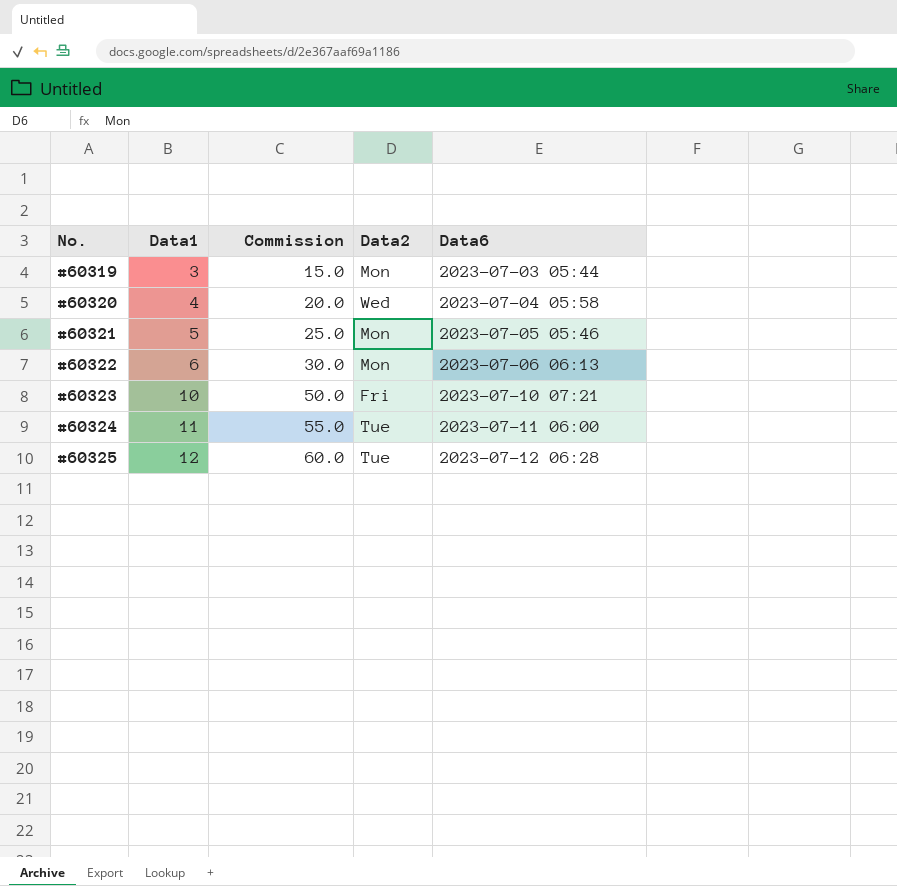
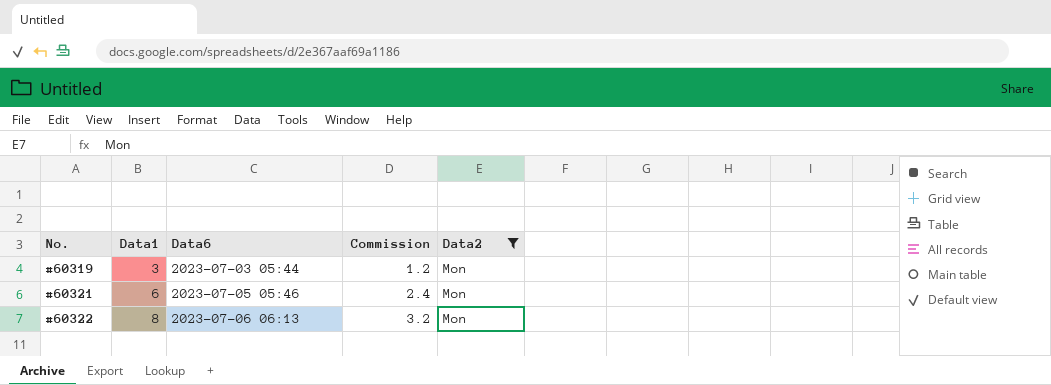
filter: none -> Data2 = Mon
column Data6 | position: 5 -> 3
column Commission | formula: [Data1] * 5 -> [Data1] * 0.4
#60321 | Data1: 5 -> 6
#60322 | Data1: 6 -> 8

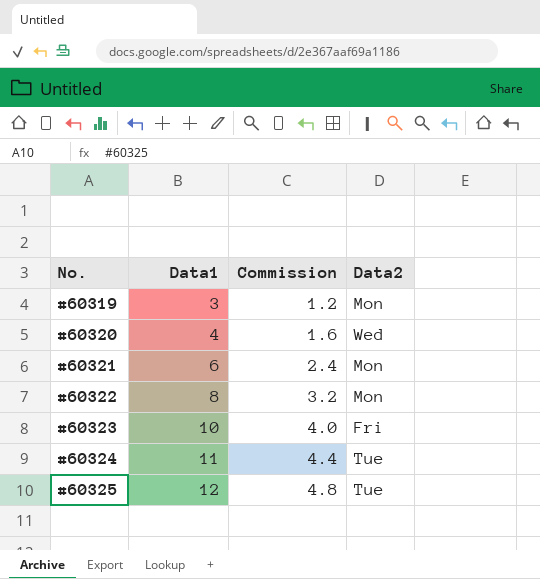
filter: Data2 = Mon -> none
column Data6 | position: 3 -> none

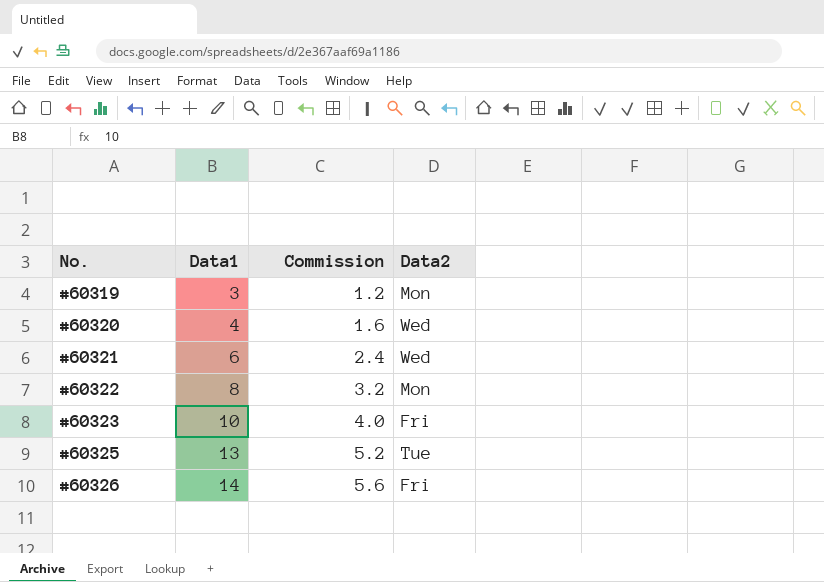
row #60324: 11 | 4.4 | Tue -> none
#60321 | Data2: Mon -> Wed
#60325 | Data1: 12 -> 13
#60325 | Commission: 4.8 -> 5.2
row #60326: none -> 14 | 5.6 | Fri

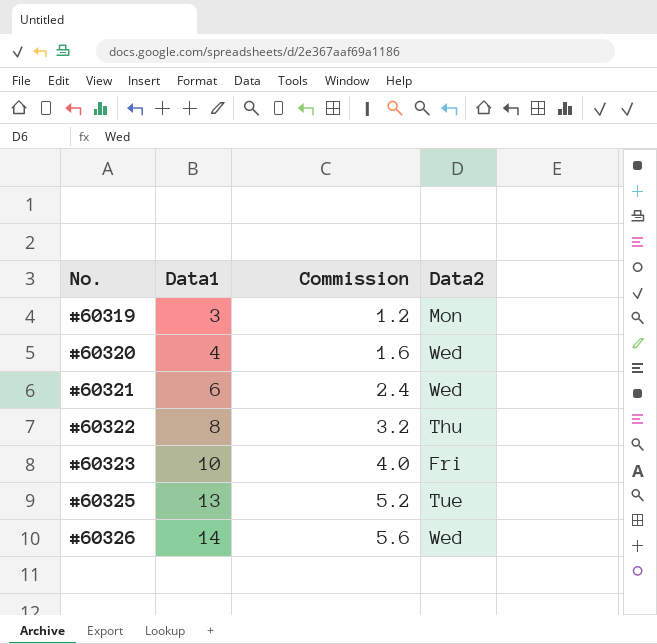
#60322 | Data2: Mon -> Thu
#60326 | Data2: Fri -> Wed

